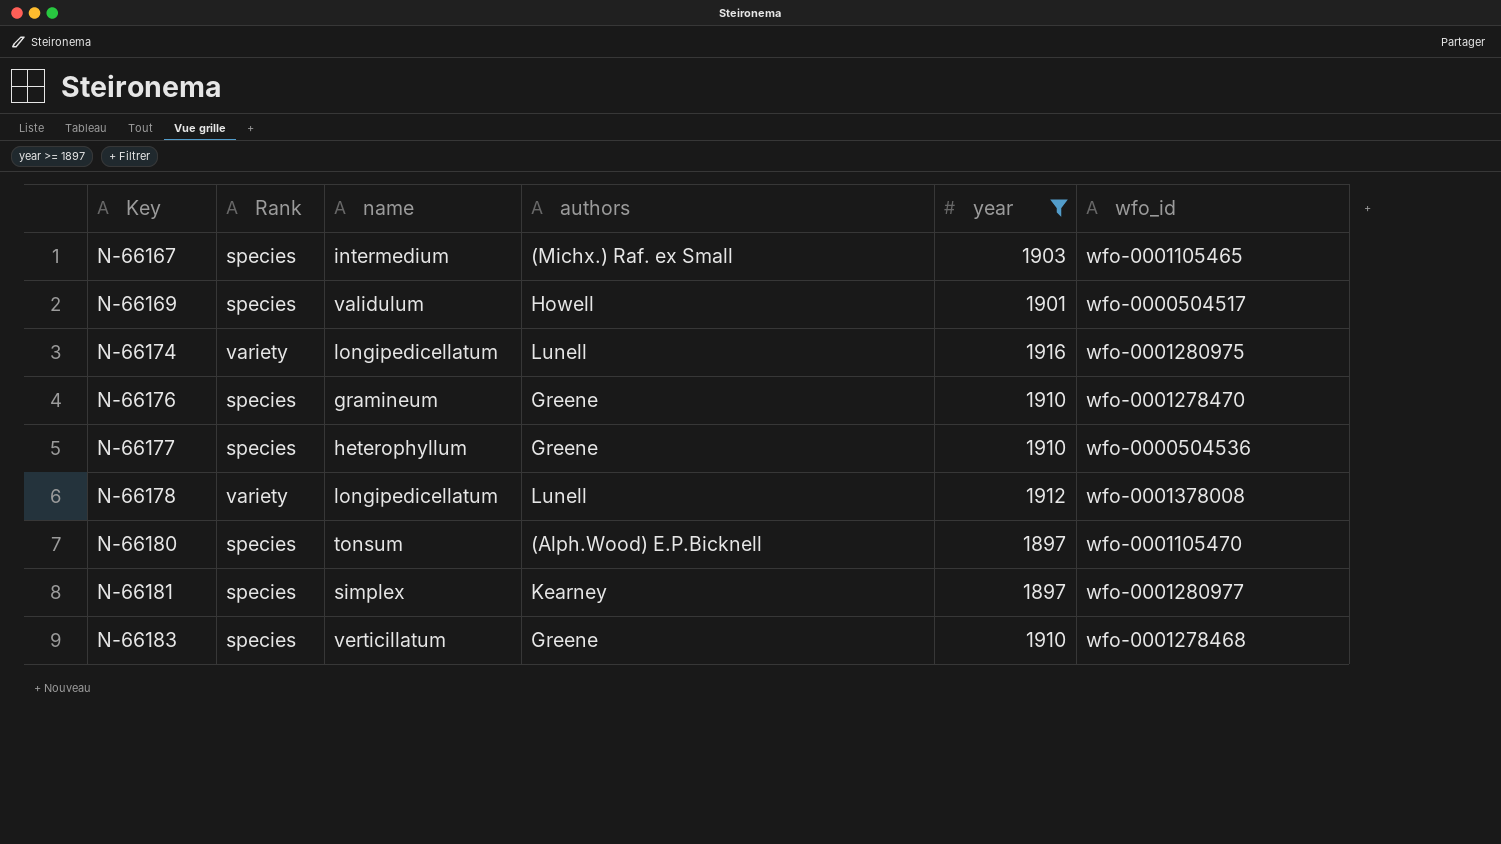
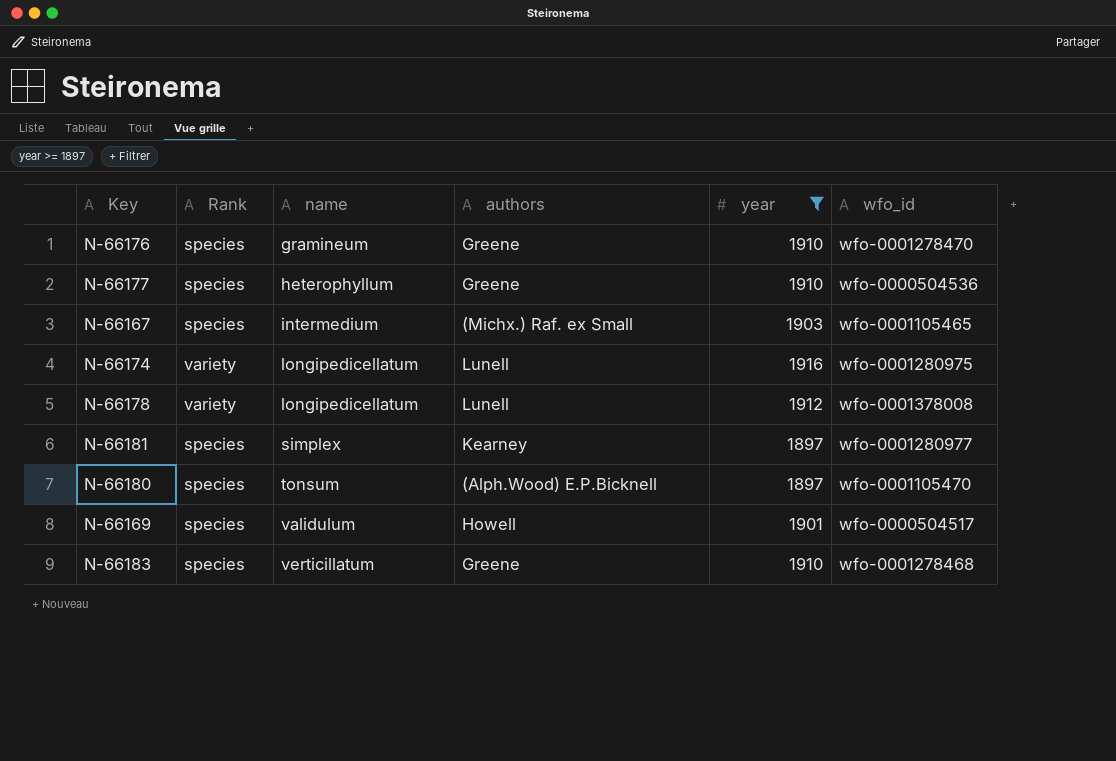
row order: Key ascending -> name ascending

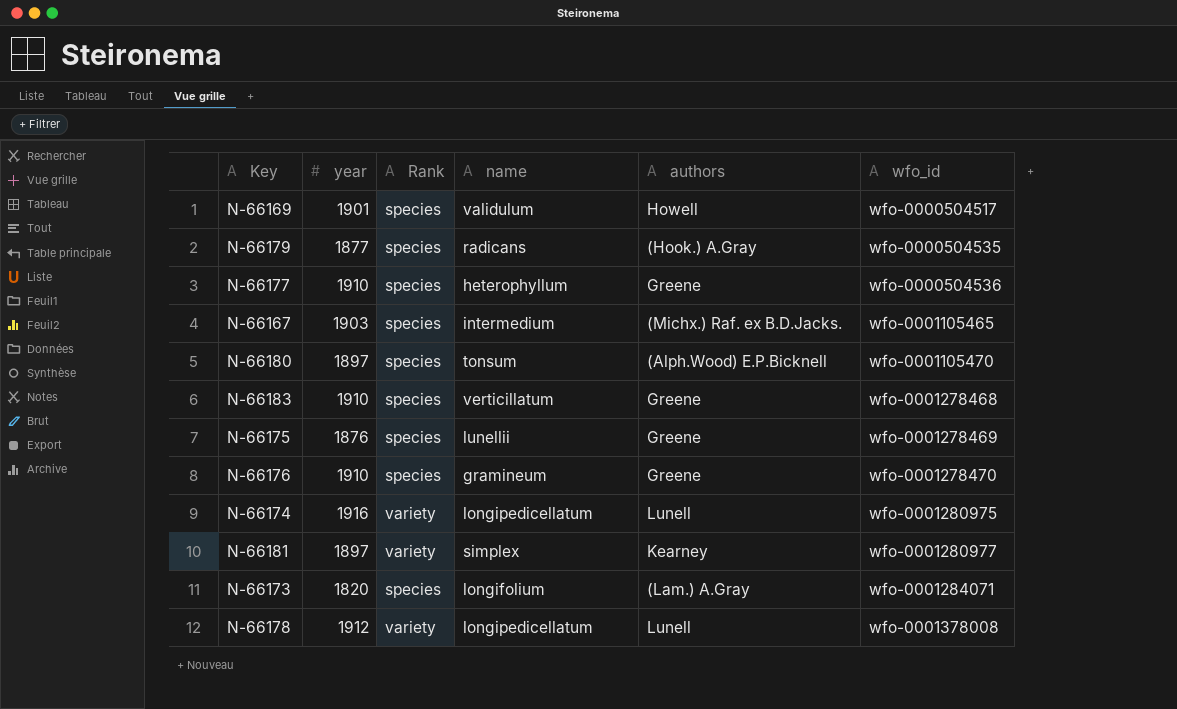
filter: year >= 1897 -> none
row order: name ascending -> wfo_id ascending
column year | position: 5 -> 2
N-66167 | authors: (Michx.) Raf. ex Small -> (Michx.) Raf. ex B.D.Jacks.
N-66181 | Rank: species -> variety

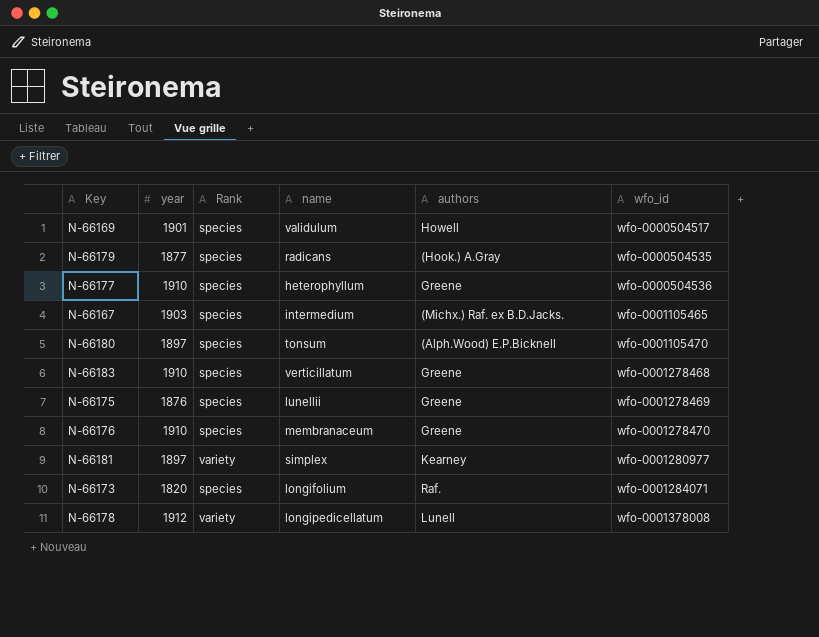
row N-66174: 1916 | variety | longipedicellatum | Lunell | wfo-0001280975 -> none
N-66176 | name: gramineum -> membranaceum
N-66173 | authors: (Lam.) A.Gray -> Raf.

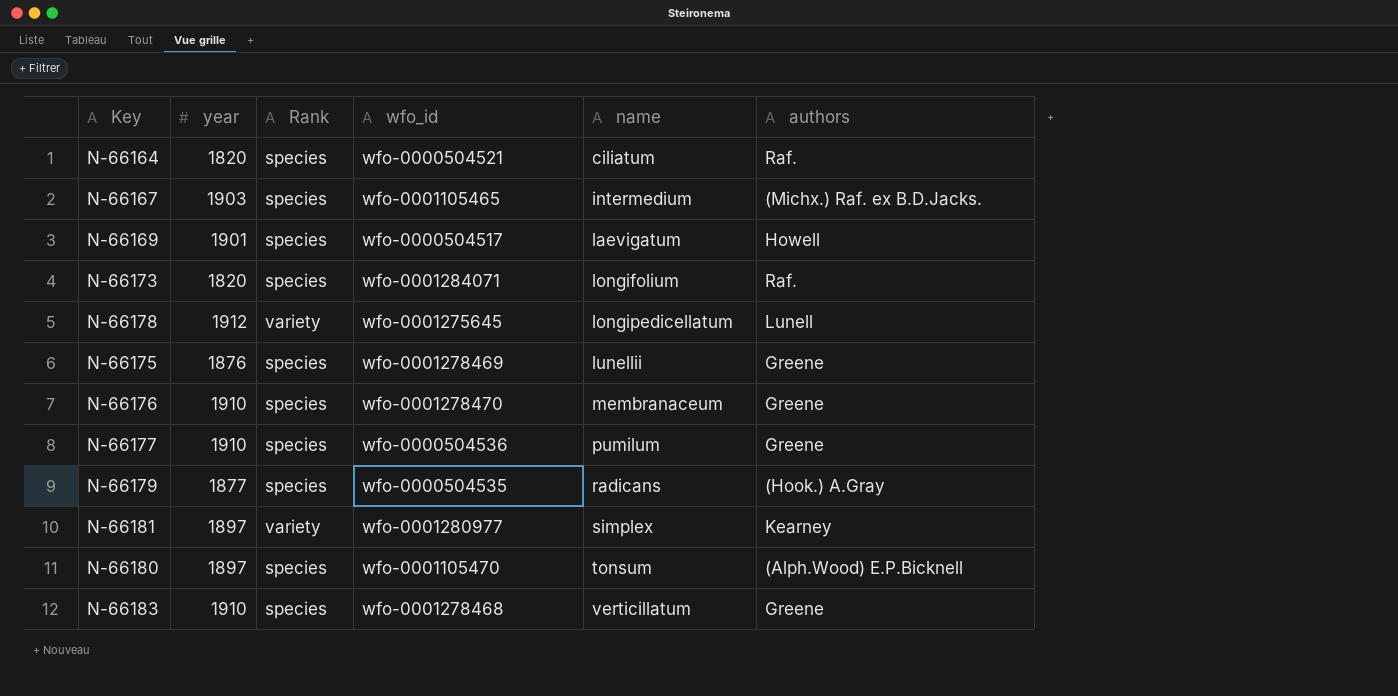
row order: wfo_id ascending -> name ascending
column wfo_id | position: 6 -> 4
row N-66164: none -> 1820 | species | wfo-0000504521 | ciliatum | Raf.
N-66169 | name: validulum -> laevigatum
N-66178 | wfo_id: wfo-0001378008 -> wfo-0001275645
N-66177 | name: heterophyllum -> pumilum

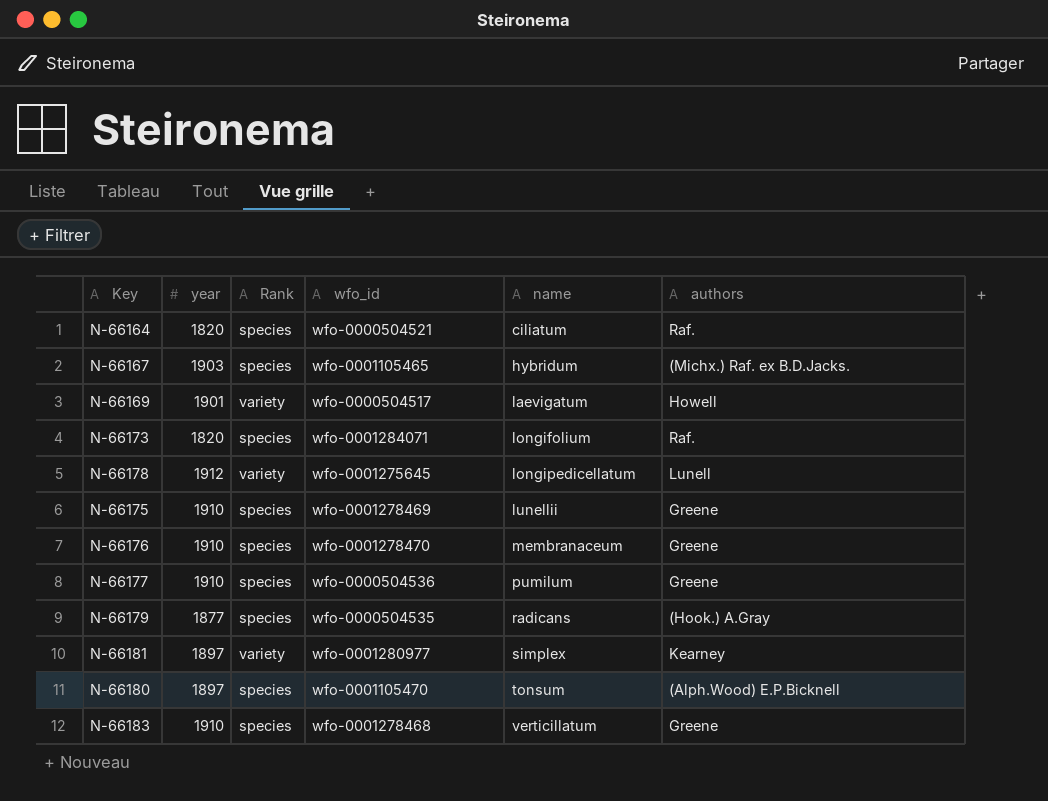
N-66167 | name: intermedium -> hybridum
N-66169 | Rank: species -> variety
N-66175 | year: 1876 -> 1910

